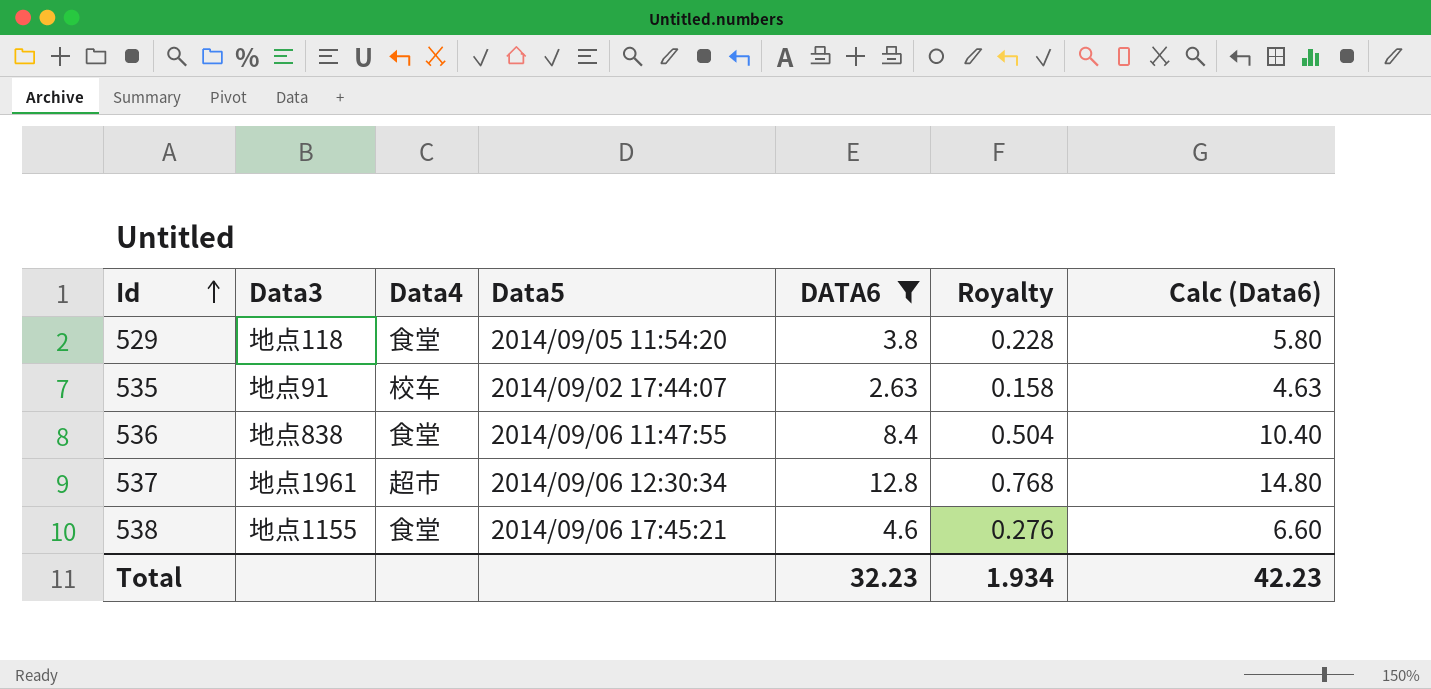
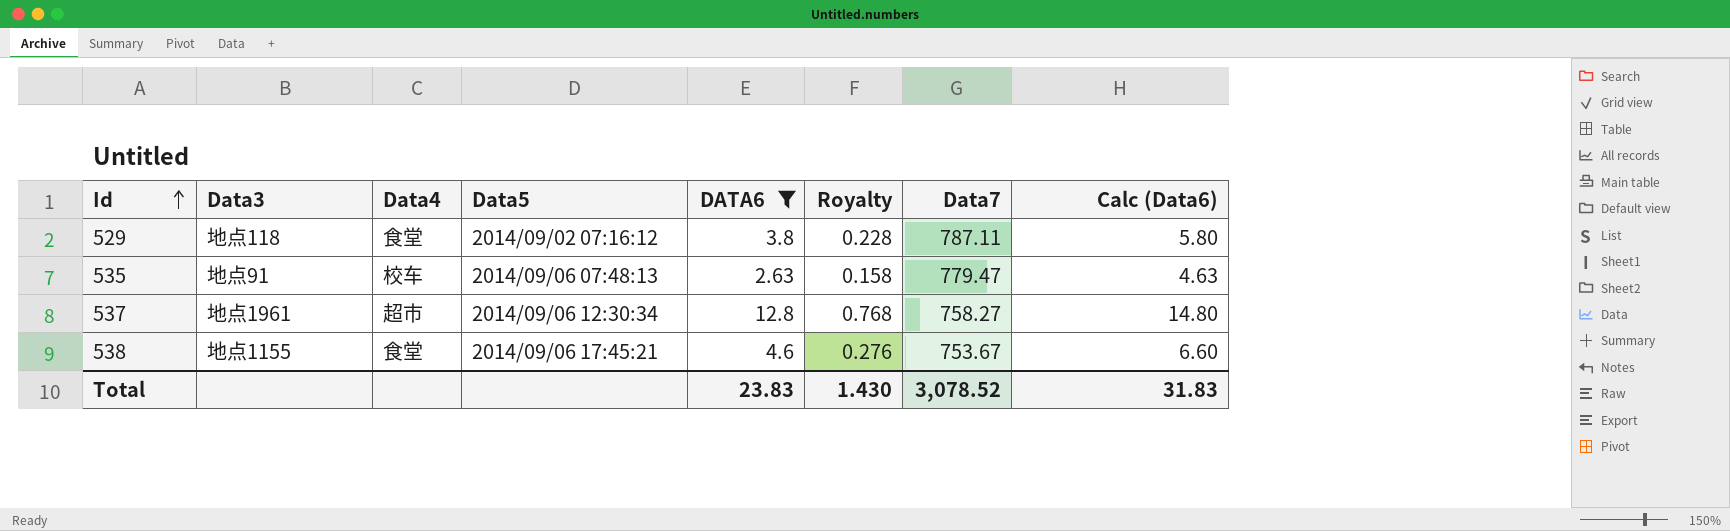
column Data7 | position: none -> 7
row 536: 地点838 | 食堂 | 2014/09/06 11:47:55 | 8.4 | 0.504 | 10.40 -> none
529 | Data5: 2014/09/05 11:54:20 -> 2014/09/02 07:16:12
535 | Data5: 2014/09/02 17:44:07 -> 2014/09/06 07:48:13
Total | DATA6: 32.23 -> 23.83
Total | Royalty: 1.934 -> 1.430
Total | Calc (Data6): 42.23 -> 31.83

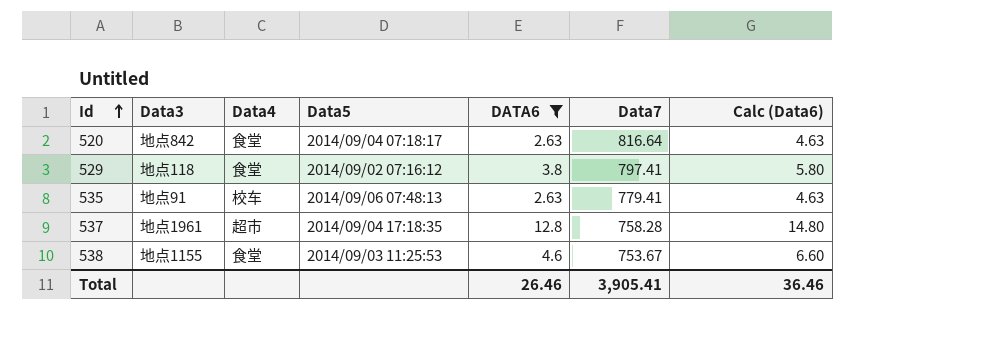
column Royalty | formula: [DATA6] * 0.06 -> none
row 520: none -> 地点842 | 食堂 | 2014/09/04 07:18:17 | 2.63 | 816.64 | 4.63
529 | Data7: 787.11 -> 797.41
535 | Data7: 779.47 -> 779.41
537 | Data5: 2014/09/06 12:30:34 -> 2014/09/04 17:18:35
537 | Data7: 758.27 -> 758.28
538 | Data5: 2014/09/06 17:45:21 -> 2014/09/03 11:25:53
Total | DATA6: 23.83 -> 26.46
Total | Data7: 3,078.52 -> 3,905.41
Total | Calc (Data6): 31.83 -> 36.46

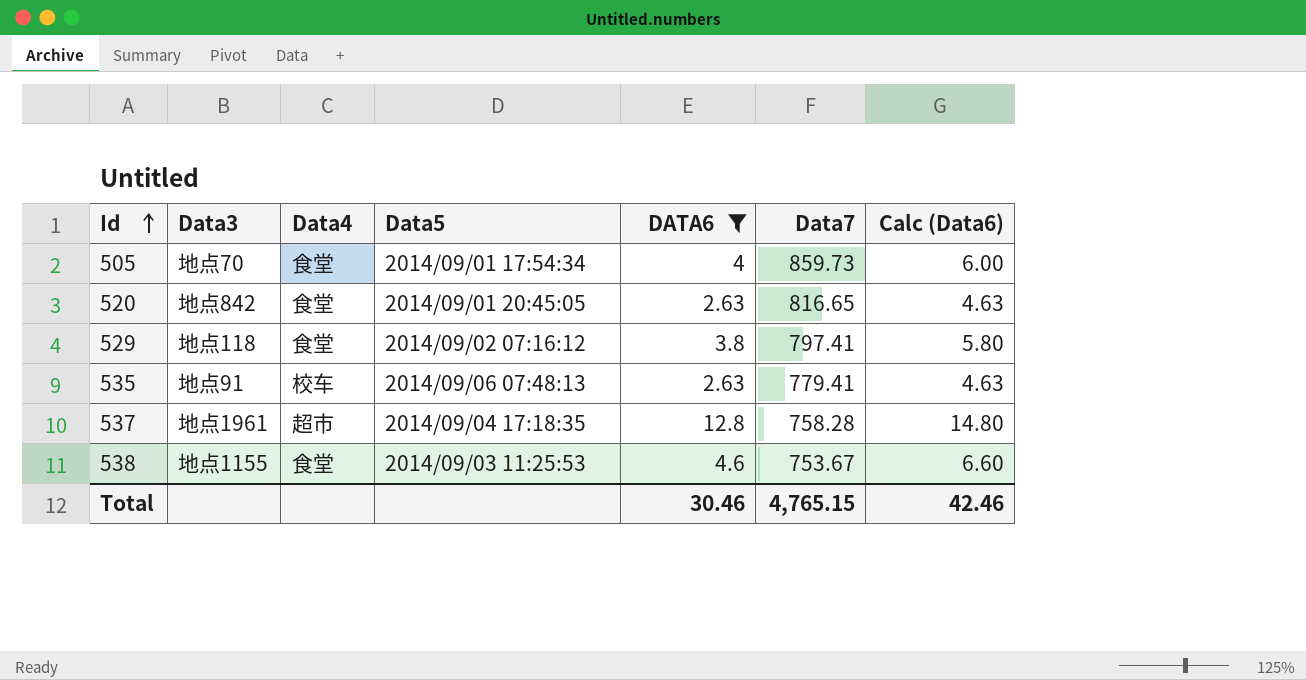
row 505: none -> 地点70 | 食堂 | 2014/09/01 17:54:34 | 4 | 859.73 | 6.00
520 | Data5: 2014/09/04 07:18:17 -> 2014/09/01 20:45:05
520 | Data7: 816.64 -> 816.65
Total | DATA6: 26.46 -> 30.46
Total | Data7: 3,905.41 -> 4,765.15
Total | Calc (Data6): 36.46 -> 42.46

